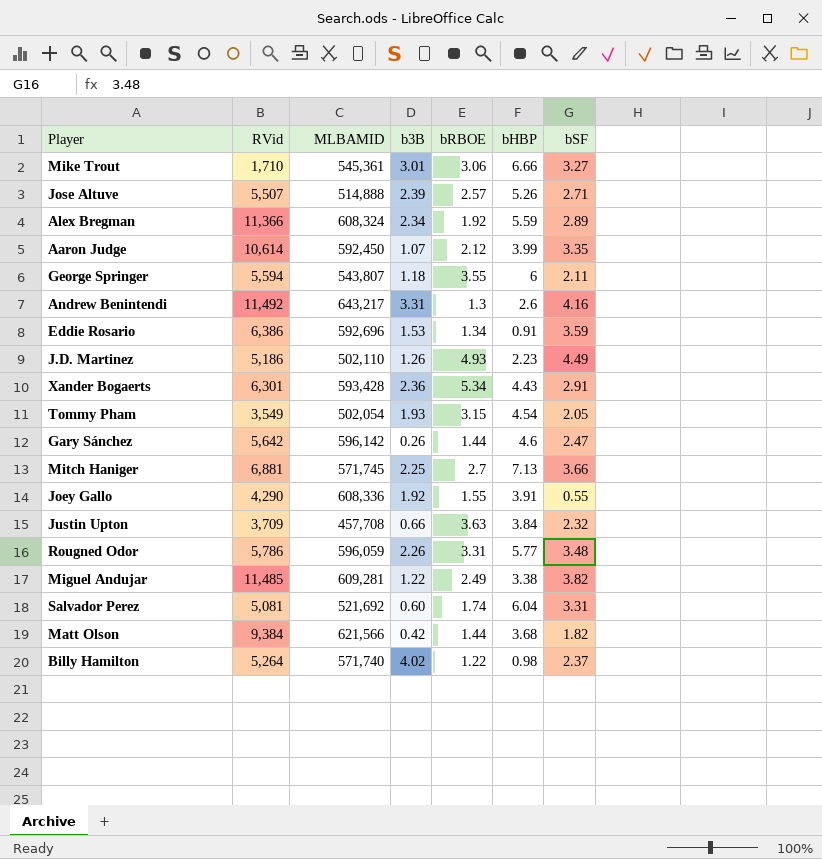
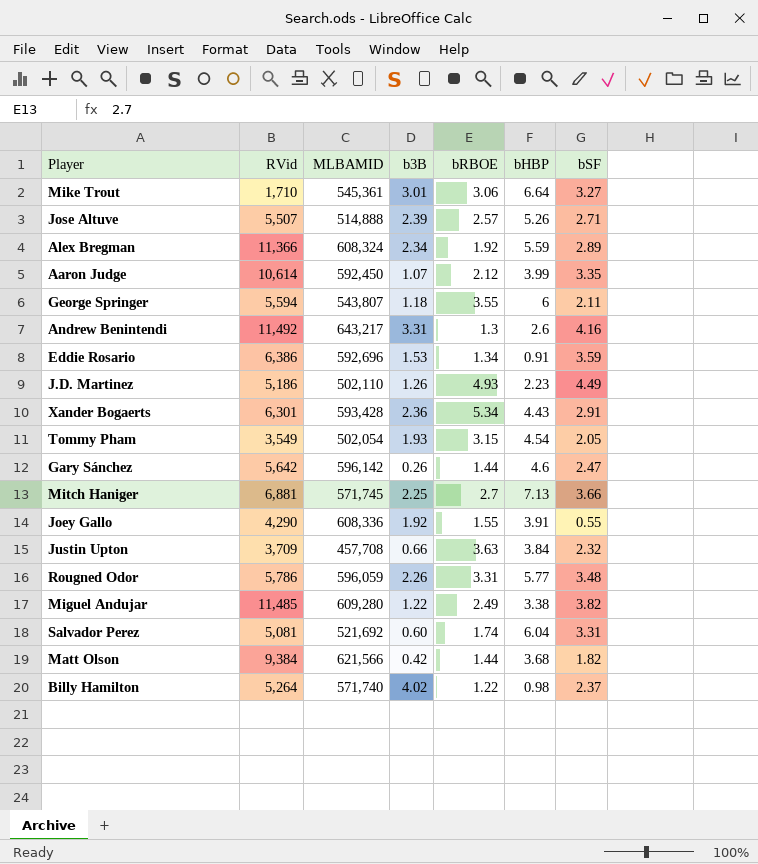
Mike Trout | bHBP: 6.66 -> 6.64
Miguel Andujar | MLBAMID: 609,281 -> 609,280

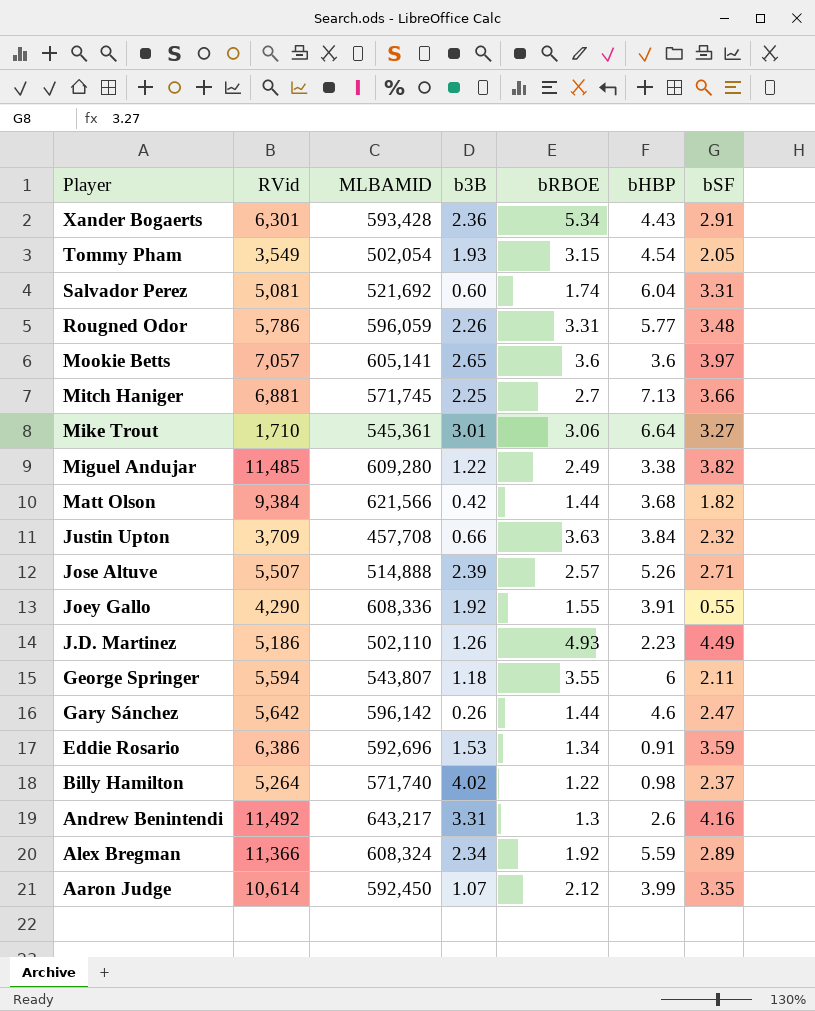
row order: none -> Player descending
row Mookie Betts: none -> 7,057 | 605,141 | 2.65 | 3.6 | 3.6 | 3.97

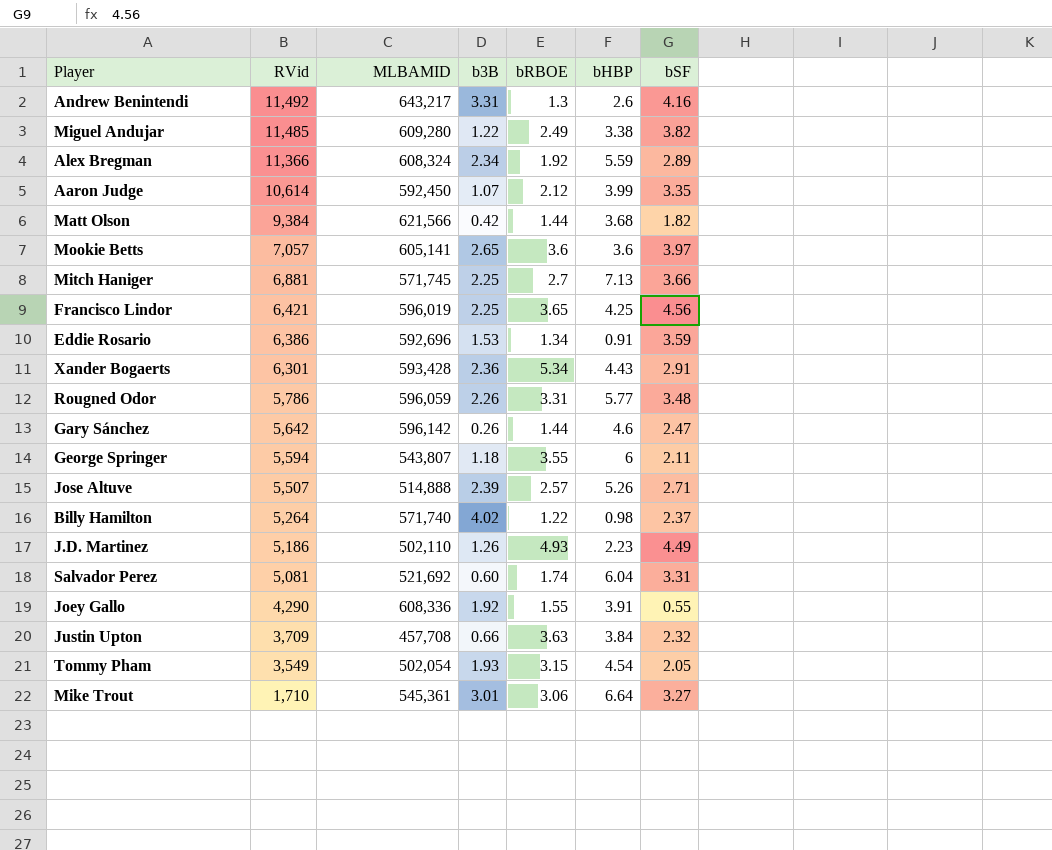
row order: Player descending -> RVid descending
row Francisco Lindor: none -> 6,421 | 596,019 | 2.25 | 3.65 | 4.25 | 4.56

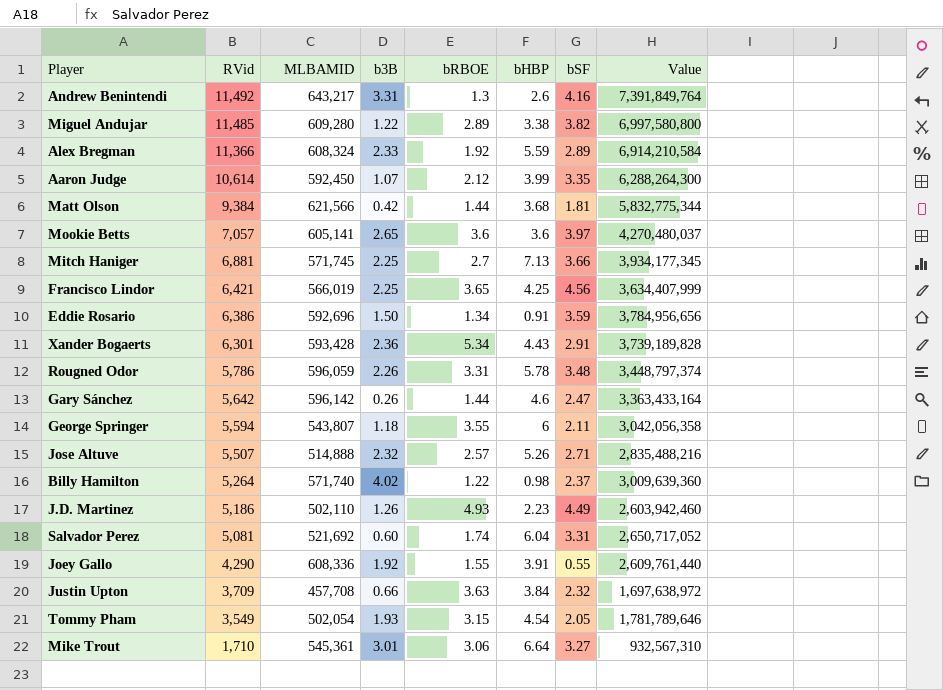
column Value | formula: none -> [RVid] * [MLBAMID]
Miguel Andujar | bRBOE: 2.49 -> 2.89
Alex Bregman | b3B: 2.34 -> 2.33
Matt Olson | bSF: 1.82 -> 1.81
Francisco Lindor | MLBAMID: 596,019 -> 566,019
Eddie Rosario | b3B: 1.53 -> 1.50
Rougned Odor | bHBP: 5.77 -> 5.78
Jose Altuve | b3B: 2.39 -> 2.32

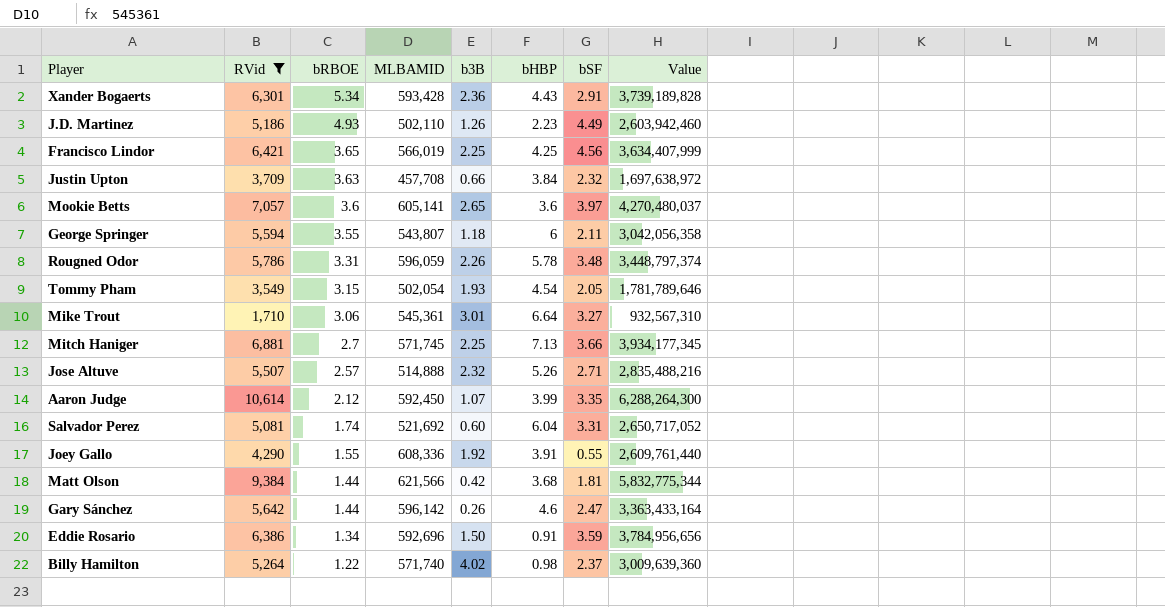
filter: none -> RVid <= 10,614
row order: RVid descending -> bRBOE descending
column bRBOE | position: 5 -> 3

